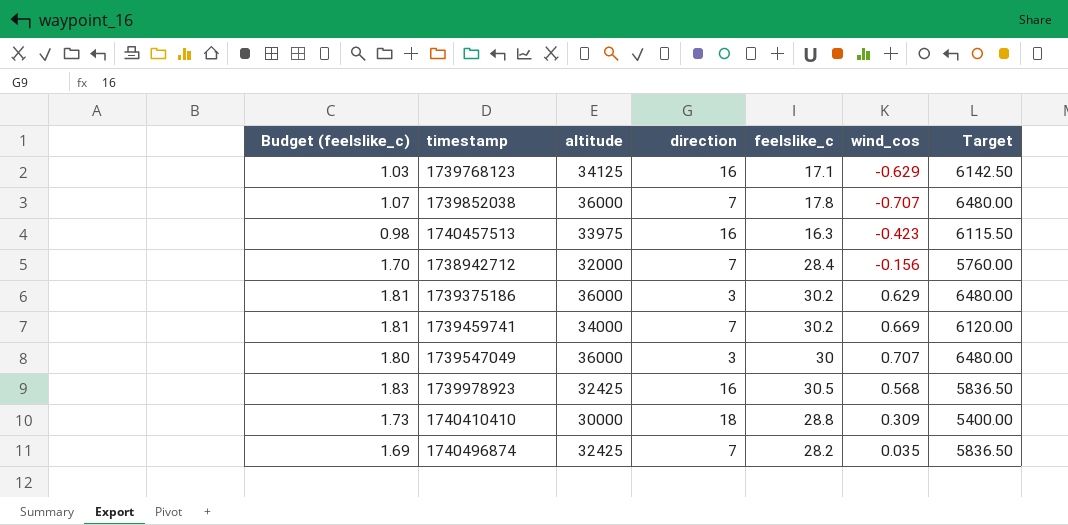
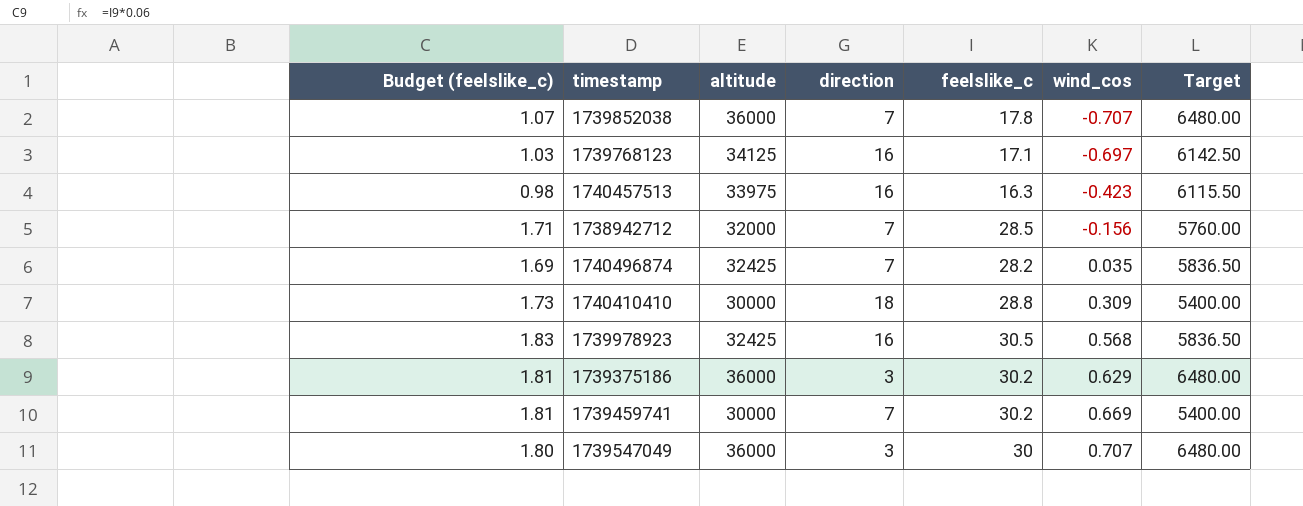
row order: none -> wind_cos ascending
1739768123 | wind_cos: -0.629 -> -0.697
1738942712 | Budget (feelslike_c): 1.70 -> 1.71
1738942712 | feelslike_c: 28.4 -> 28.5
1739459741 | altitude: 34000 -> 30000
1739459741 | Target: 6120.00 -> 5400.00

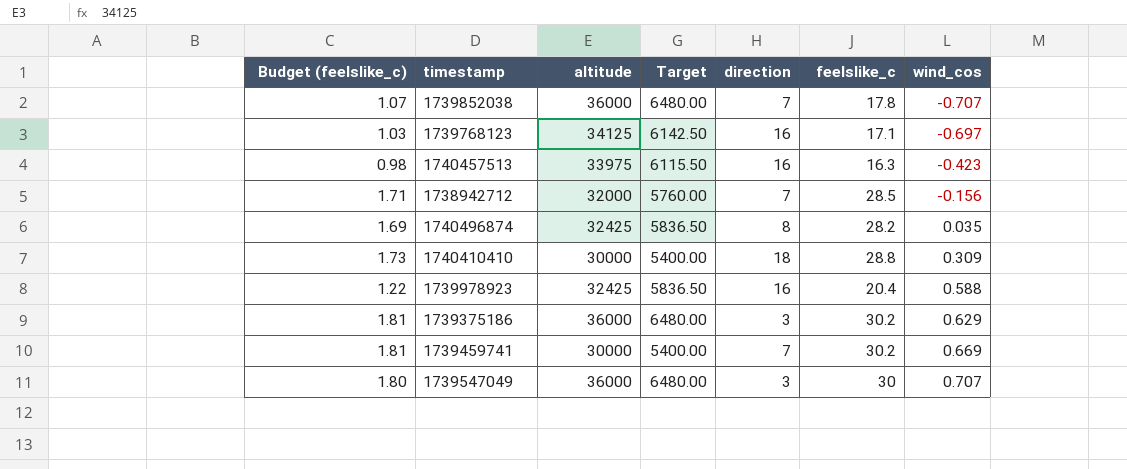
column Target | position: 7 -> 4
1740496874 | direction: 7 -> 8
1739978923 | Budget (feelslike_c): 1.83 -> 1.22
1739978923 | feelslike_c: 30.5 -> 20.4
1739978923 | wind_cos: 0.568 -> 0.588

